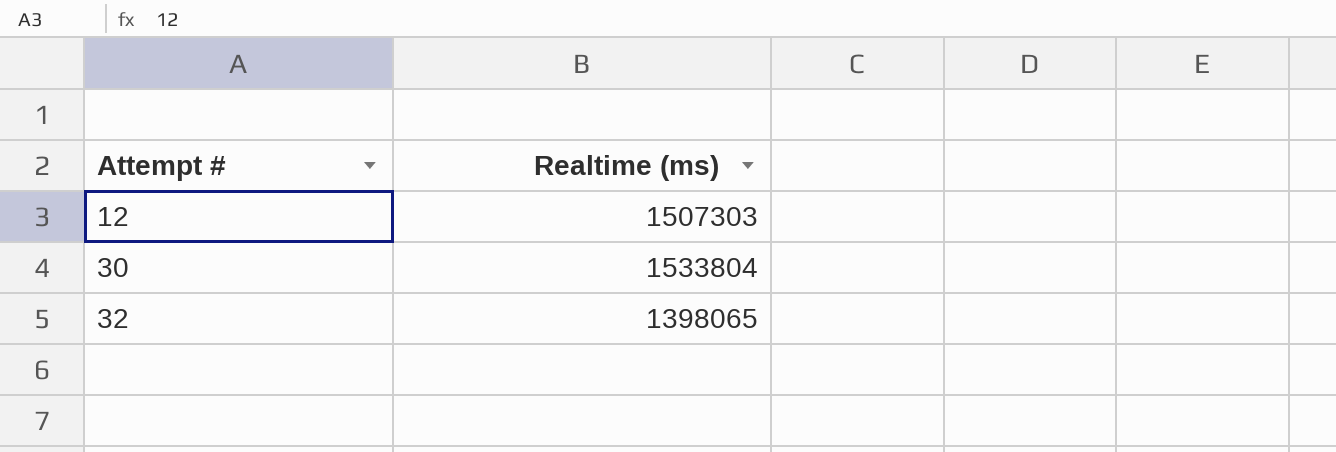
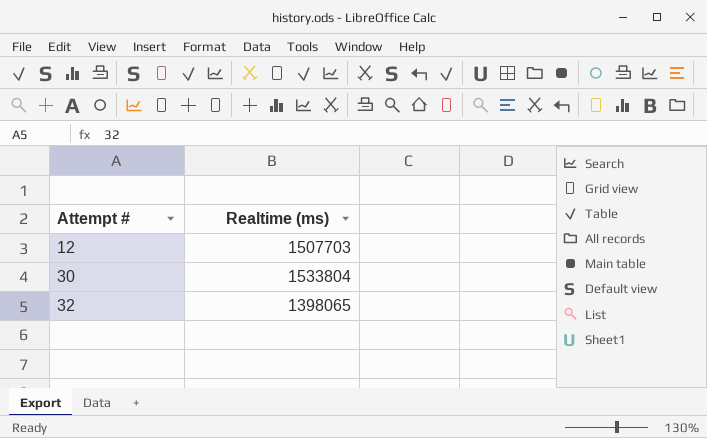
12 | Realtime (ms): 1507303 -> 1507703

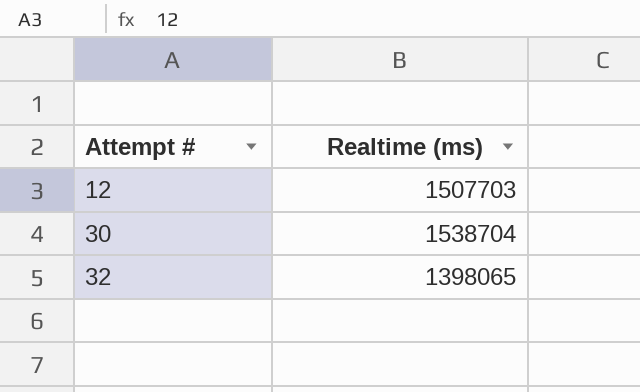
30 | Realtime (ms): 1533804 -> 1538704

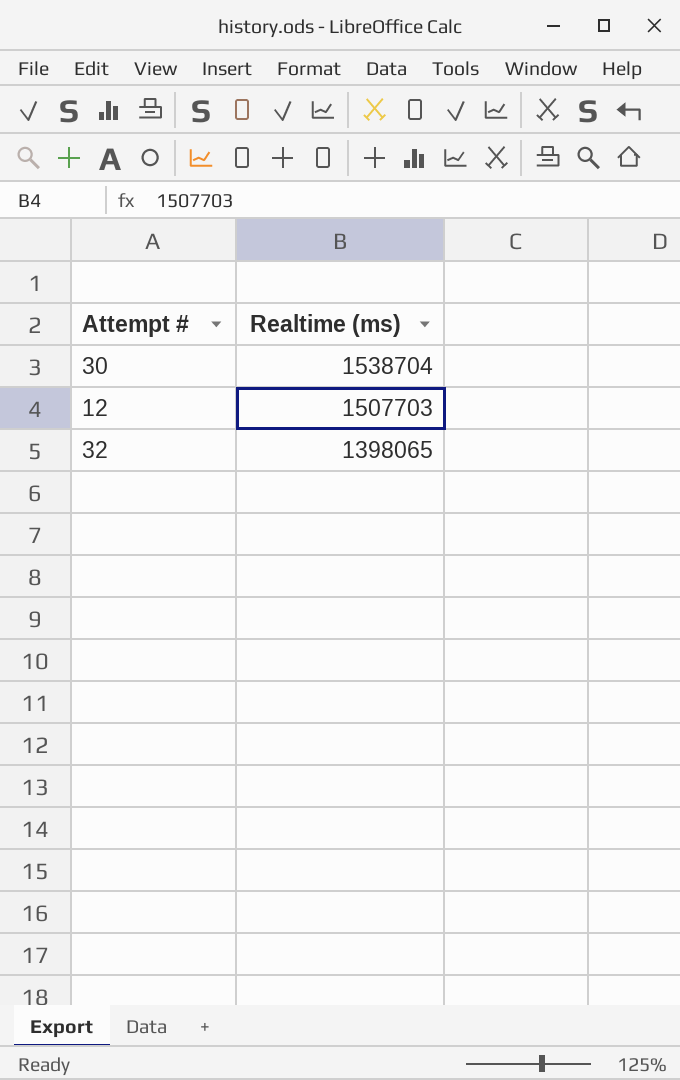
row order: Attempt # ascending -> Realtime (ms) descending

